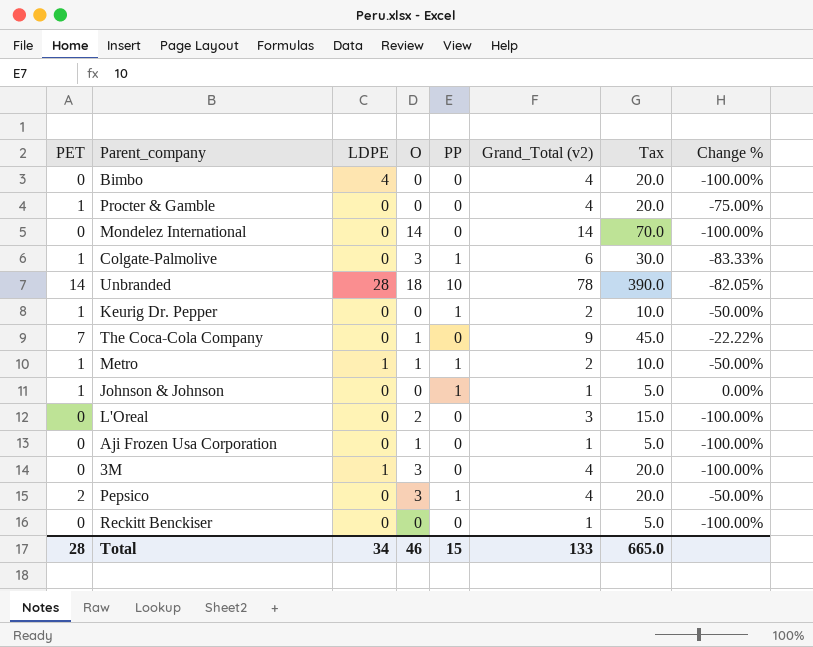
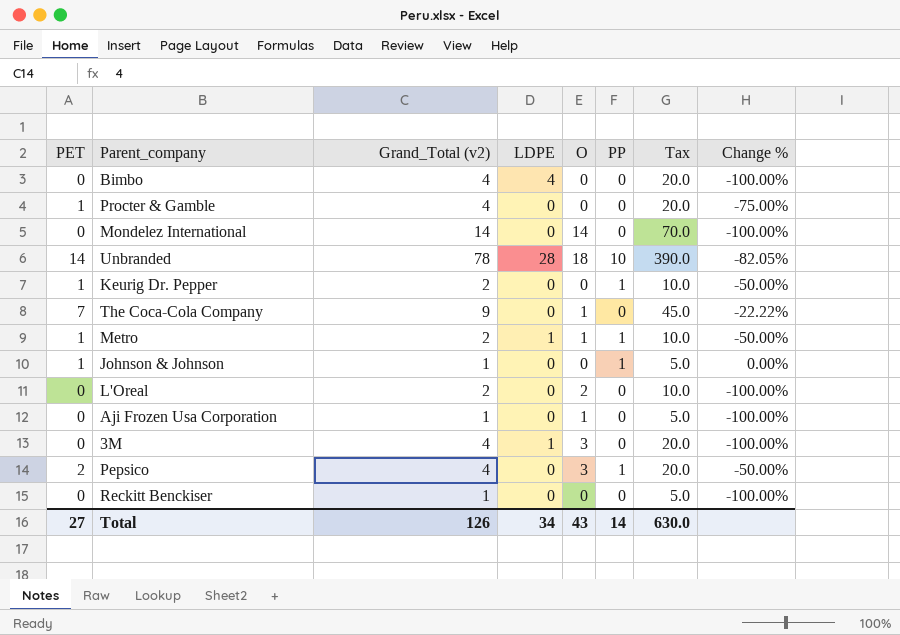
column Grand_Total (v2) | position: 6 -> 3
row Colgate-Palmolive: 1 | 0 | 3 | 1 | 6 | 30.0 | -83.33% -> none
L'Oreal | Grand_Total (v2): 3 -> 2
L'Oreal | Tax: 15.0 -> 10.0
Total | PET: 28 -> 27
Total | Grand_Total (v2): 133 -> 126
Total | O: 46 -> 43
Total | PP: 15 -> 14
Total | Tax: 665.0 -> 630.0

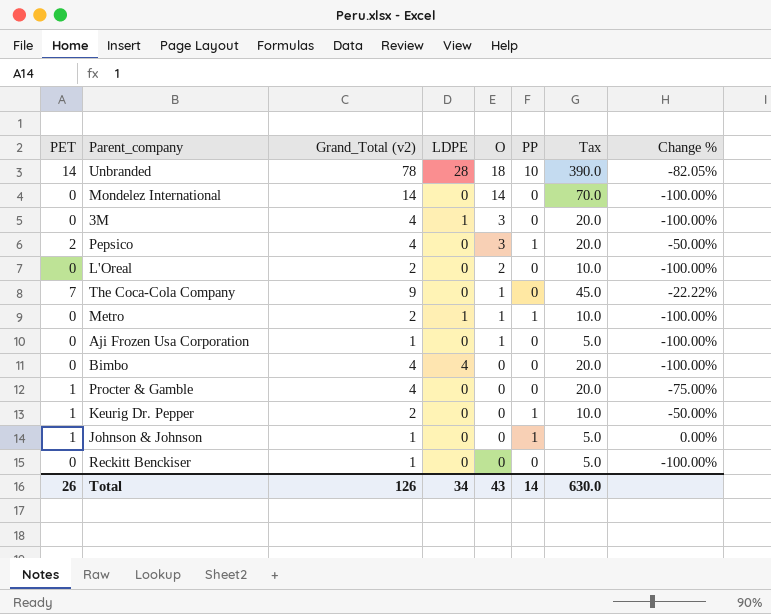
row order: none -> O descending
Metro | PET: 1 -> 0
Metro | Change %: -50.00% -> -100.00%
Total | PET: 27 -> 26

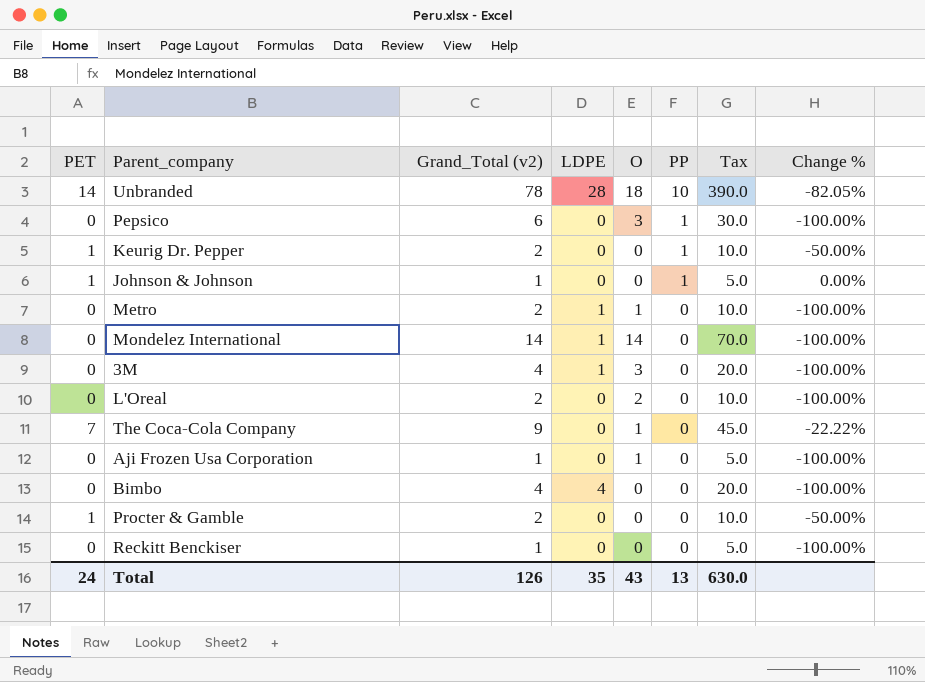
row order: O descending -> PP descending
Pepsico | PET: 2 -> 0
Pepsico | Grand_Total (v2): 4 -> 6
Pepsico | Tax: 20.0 -> 30.0
Pepsico | Change %: -50.00% -> -100.00%
Metro | PP: 1 -> 0
Mondelez International | LDPE: 0 -> 1
Procter & Gamble | Grand_Total (v2): 4 -> 2
Procter & Gamble | Tax: 20.0 -> 10.0
Procter & Gamble | Change %: -75.00% -> -50.00%
Total | PET: 26 -> 24
Total | LDPE: 34 -> 35
Total | PP: 14 -> 13

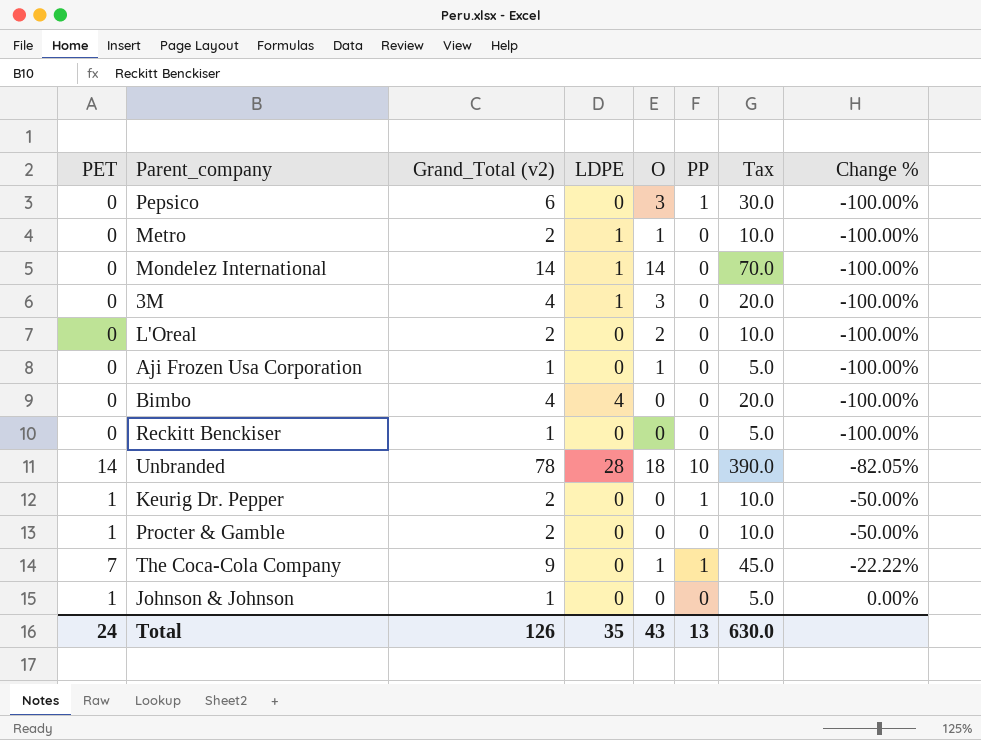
row order: PP descending -> Change % ascending
The Coca-Cola Company | PP: 0 -> 1
Johnson & Johnson | PP: 1 -> 0

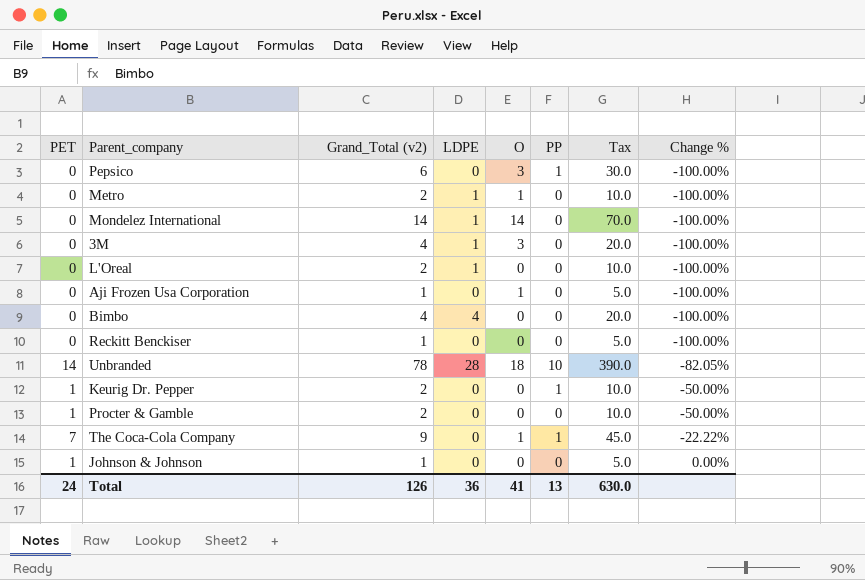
L'Oreal | LDPE: 0 -> 1
L'Oreal | O: 2 -> 0
Total | LDPE: 35 -> 36
Total | O: 43 -> 41

